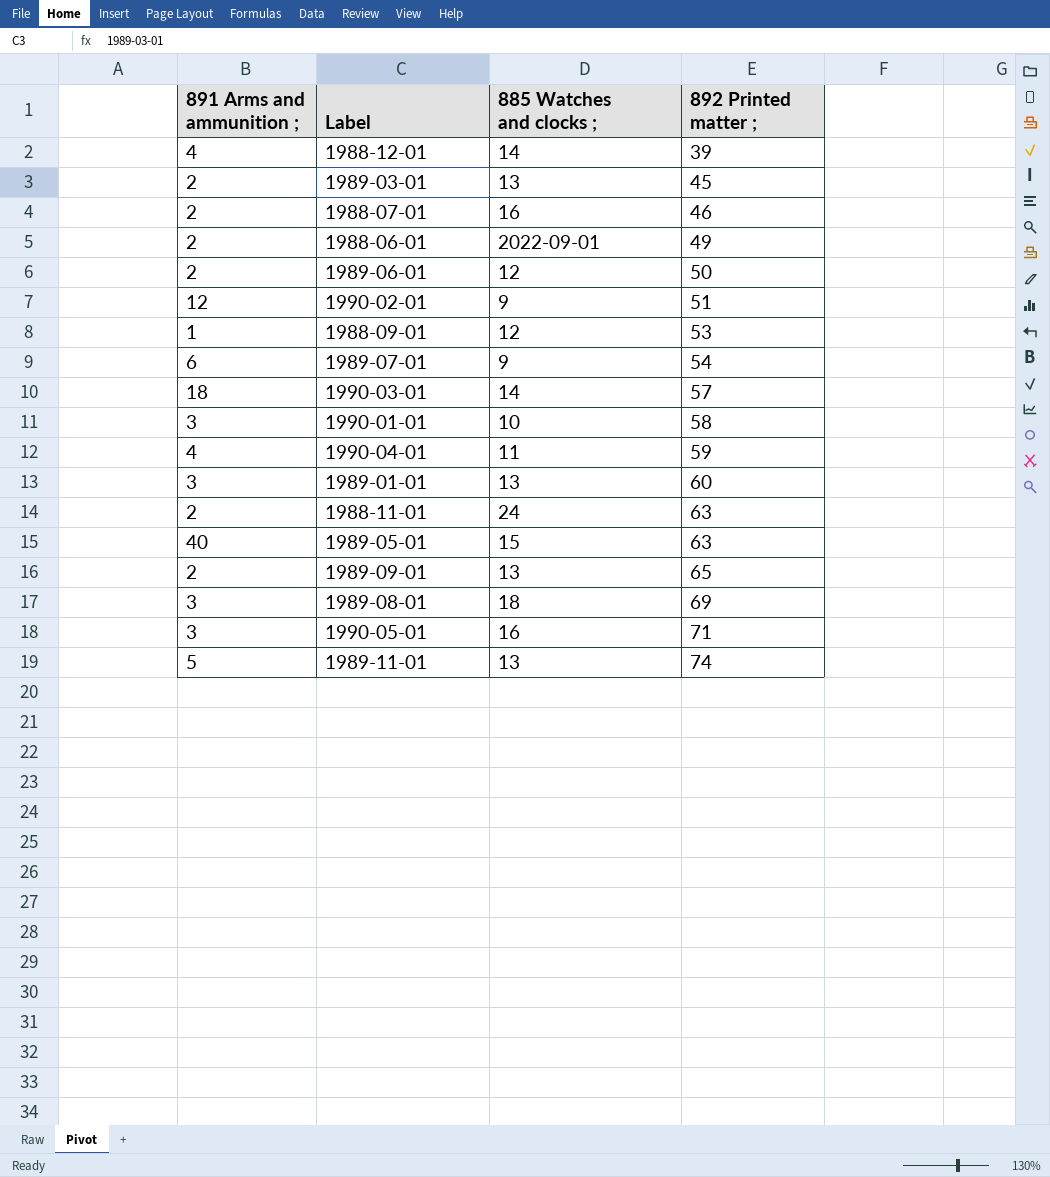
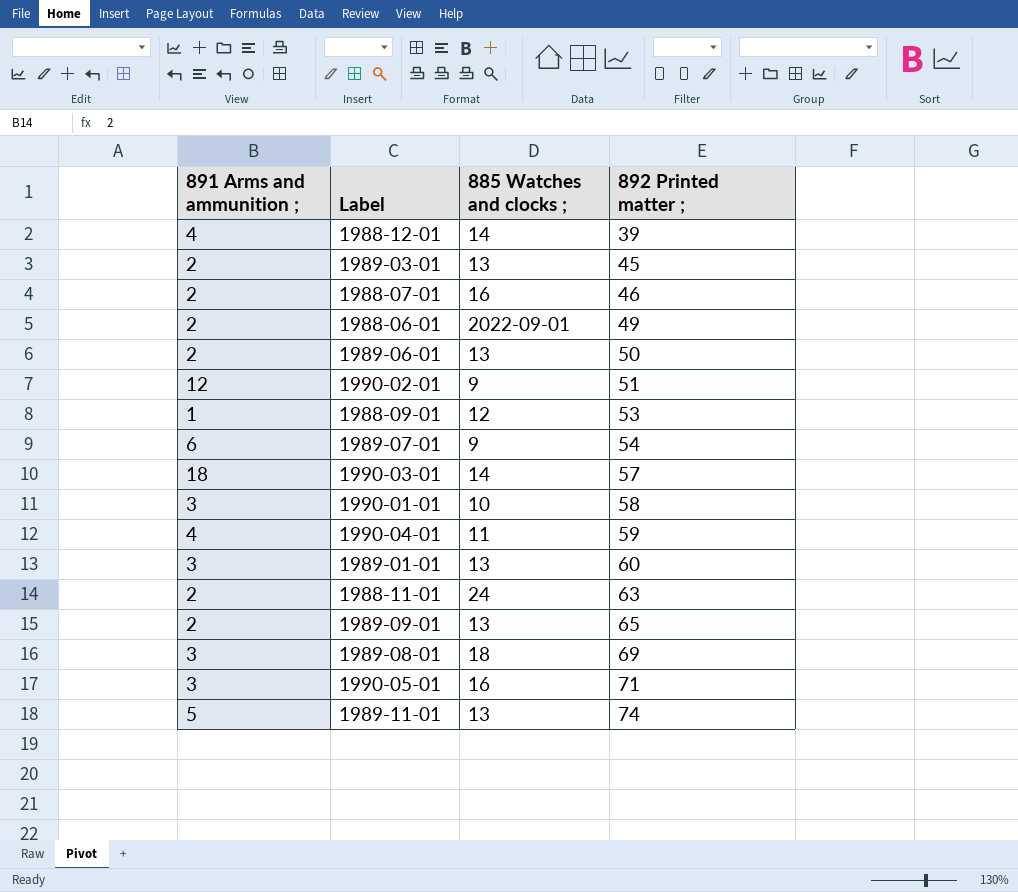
row 1989-05-01: 40 | 15 | 63 -> none
1989-06-01 | 885 Watches and clocks ;: 12 -> 13

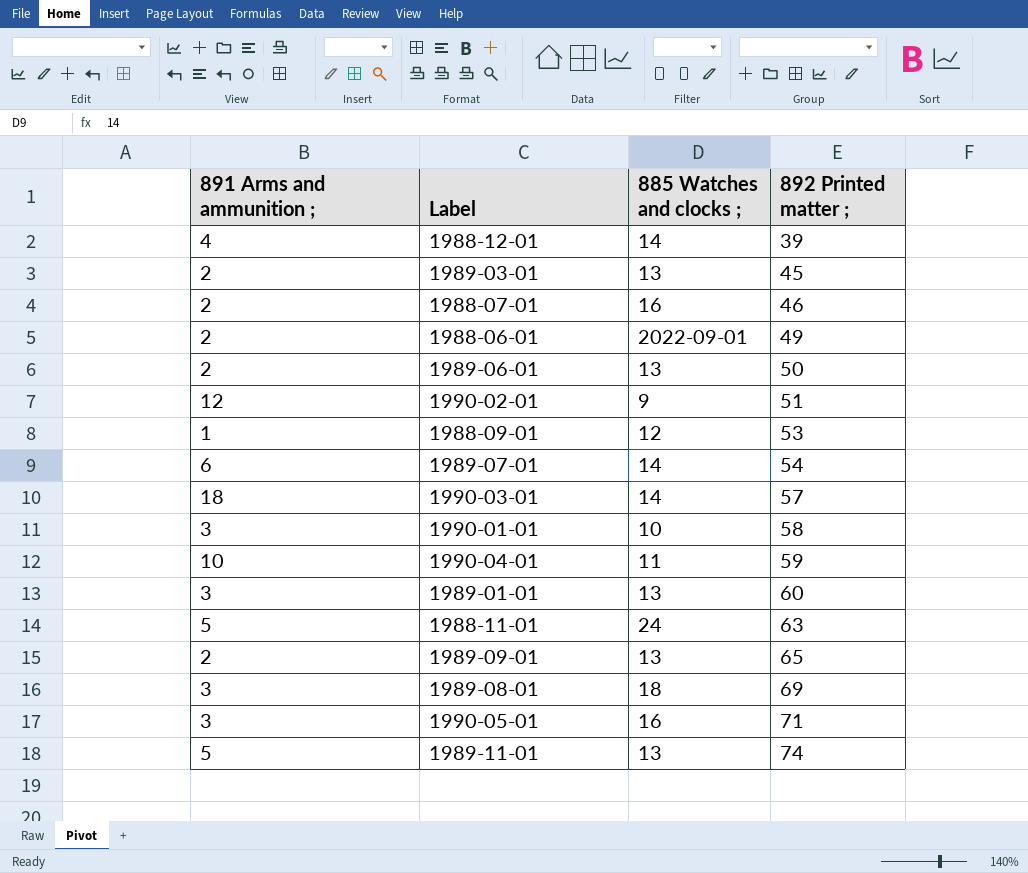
1989-07-01 | 885 Watches and clocks ;: 9 -> 14
1990-04-01 | 891 Arms and ammunition ;: 4 -> 10
1988-11-01 | 891 Arms and ammunition ;: 2 -> 5

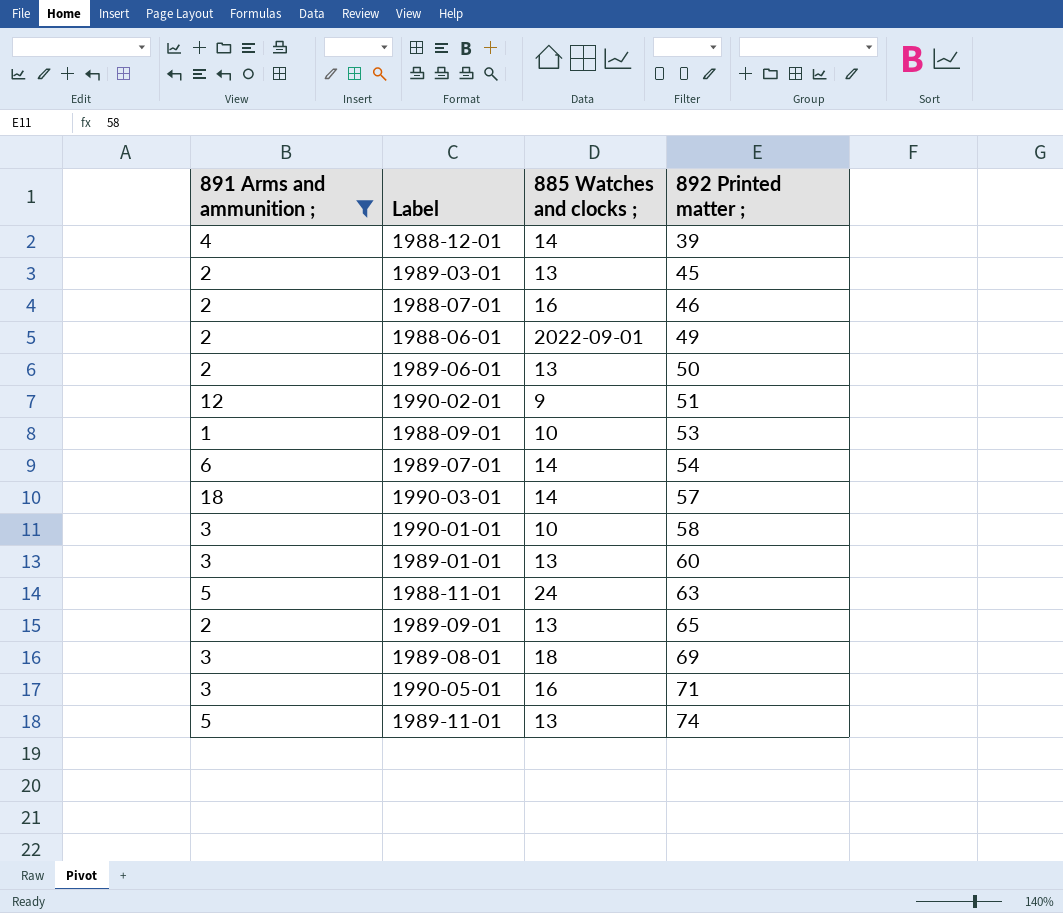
filter: none -> 891 Arms and ammunition ; != 10
1988-09-01 | 885 Watches and clocks ;: 12 -> 10

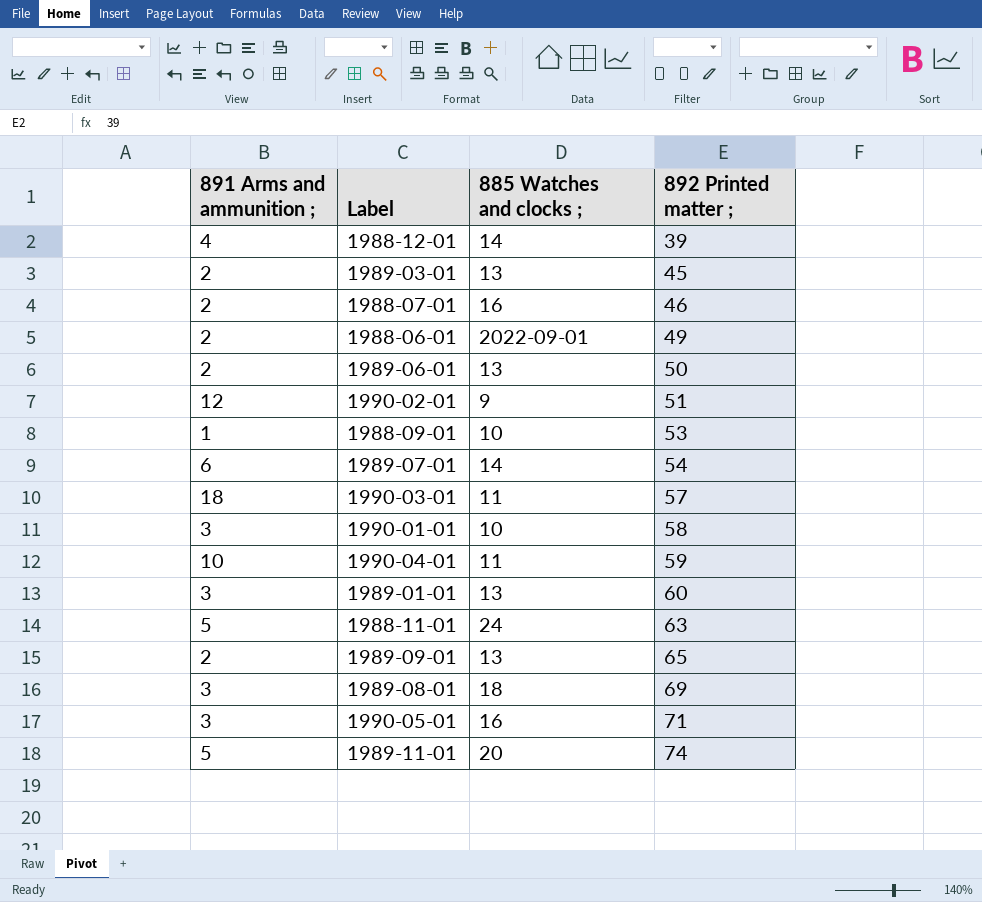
filter: 891 Arms and ammunition ; != 10 -> none
1990-03-01 | 885 Watches and clocks ;: 14 -> 11
1989-11-01 | 885 Watches and clocks ;: 13 -> 20

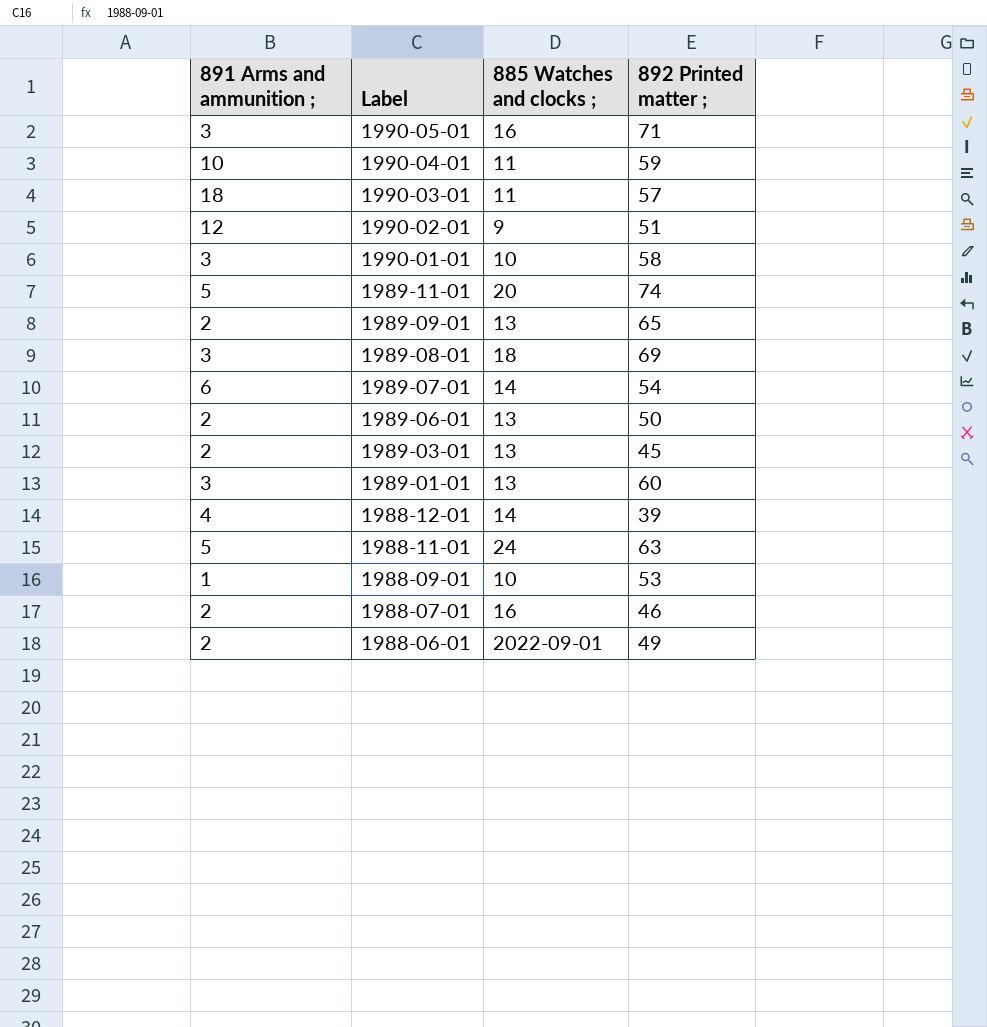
row order: 892 Printed matter ; ascending -> Label descending

